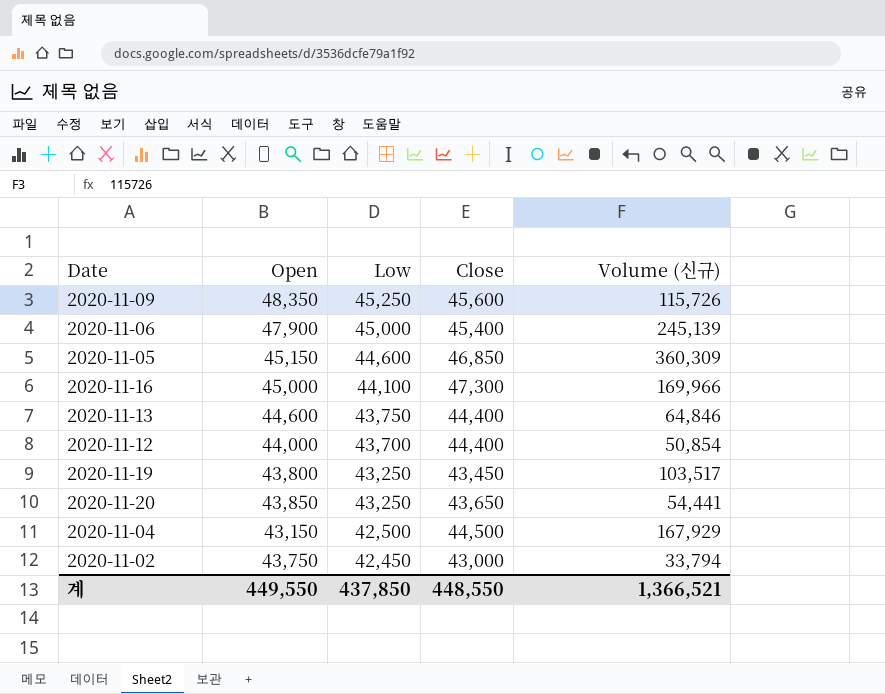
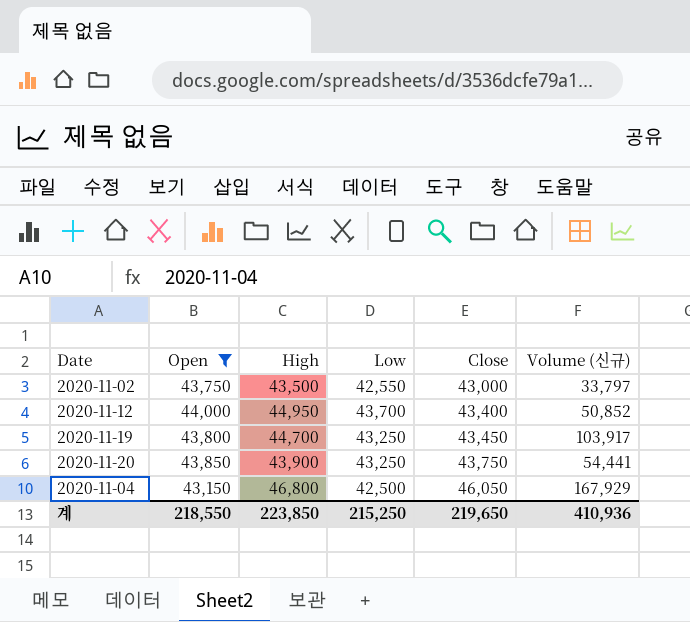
filter: none -> Open <= 44,000
row order: Low descending -> Close ascending
column High | position: none -> 3
2020-11-02 | Low: 42,450 -> 42,550
2020-11-02 | Volume (신규): 33,794 -> 33,797
2020-11-12 | Close: 44,400 -> 43,400
2020-11-12 | Volume (신규): 50,854 -> 50,852
2020-11-19 | Volume (신규): 103,517 -> 103,917
2020-11-20 | Close: 43,650 -> 43,750
2020-11-04 | Close: 44,500 -> 46,050
계 | Open: 449,550 -> 218,550
계 | Low: 437,850 -> 215,250
계 | Close: 448,550 -> 219,650
계 | Volume (신규): 1,366,521 -> 410,936

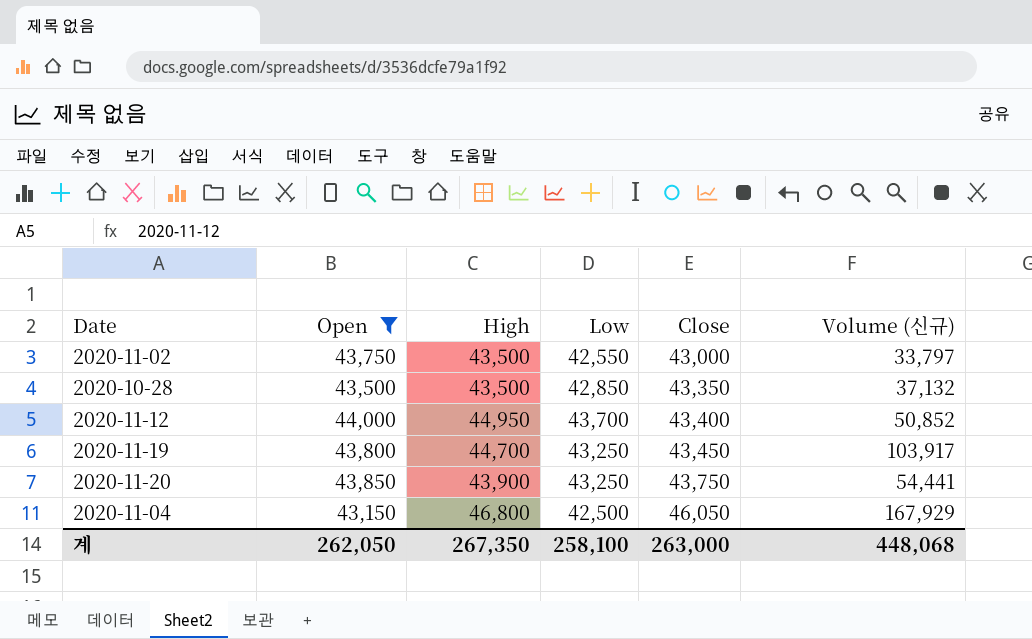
row 2020-10-28: none -> 43,500 | 43,500 | 42,850 | 43,350 | 37,132
계 | Open: 218,550 -> 262,050
계 | High: 223,850 -> 267,350
계 | Low: 215,250 -> 258,100
계 | Close: 219,650 -> 263,000
계 | Volume (신규): 410,936 -> 448,068

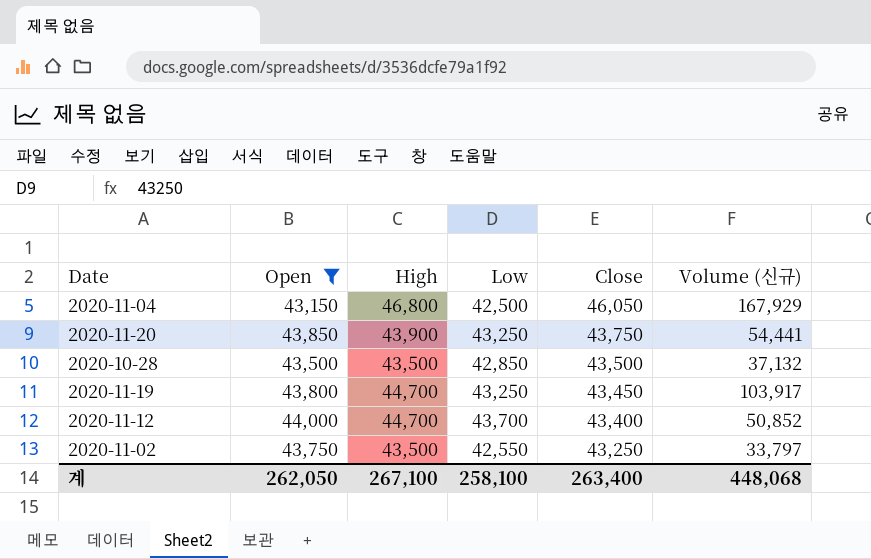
row order: Close ascending -> Close descending
2020-10-28 | Close: 43,350 -> 43,500
2020-11-12 | High: 44,950 -> 44,700
2020-11-02 | Close: 43,000 -> 43,250
계 | High: 267,350 -> 267,100
계 | Close: 263,000 -> 263,400

